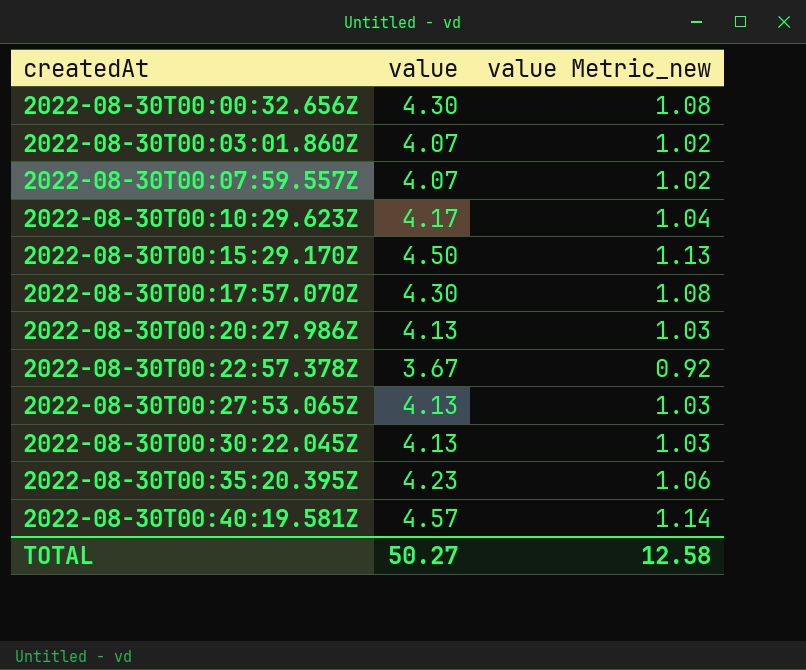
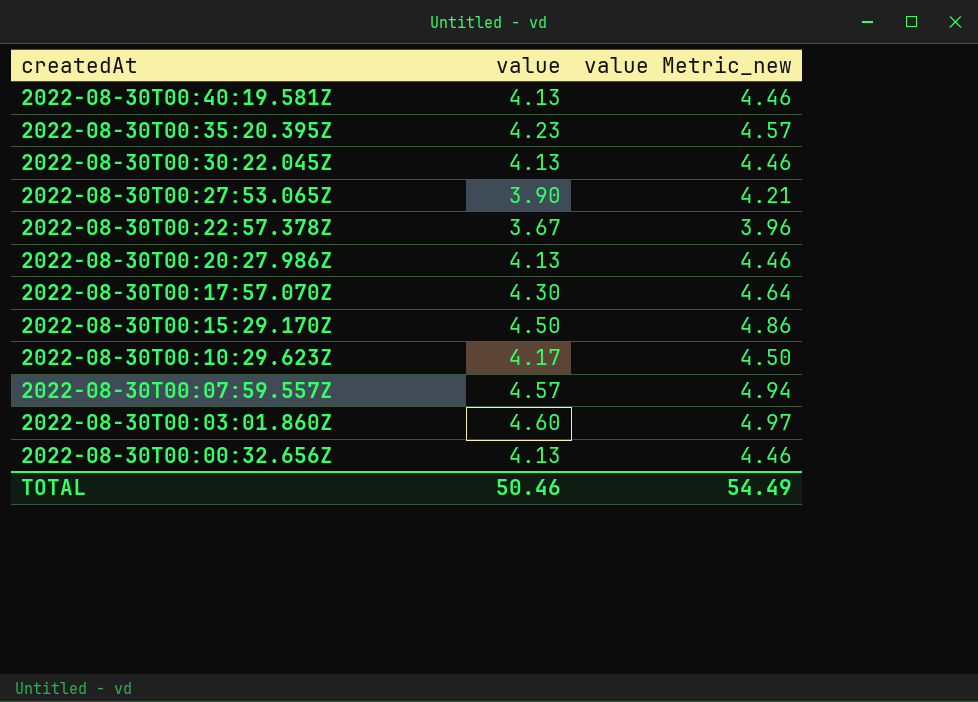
row order: createdAt ascending -> createdAt descending
column value Metric_new | formula: [value] * 0.25 -> [value] * 1.08
2022-08-30T00:40:19.581Z | value: 4.57 -> 4.13
2022-08-30T00:27:53.065Z | value: 4.13 -> 3.90
2022-08-30T00:07:59.557Z | value: 4.07 -> 4.57
2022-08-30T00:03:01.860Z | value: 4.07 -> 4.60
2022-08-30T00:00:32.656Z | value: 4.30 -> 4.13
TOTAL | value: 50.27 -> 50.46
TOTAL | value Metric_new: 12.58 -> 54.49

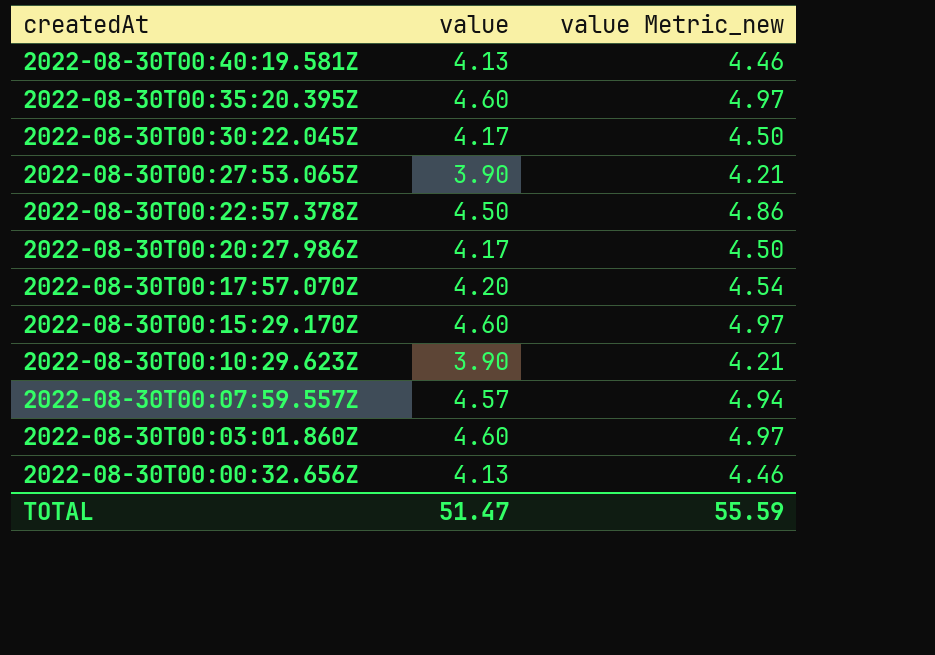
2022-08-30T00:35:20.395Z | value: 4.23 -> 4.60
2022-08-30T00:35:20.395Z | value Metric_new: 4.57 -> 4.97
2022-08-30T00:30:22.045Z | value: 4.13 -> 4.17
2022-08-30T00:30:22.045Z | value Metric_new: 4.46 -> 4.50
2022-08-30T00:22:57.378Z | value: 3.67 -> 4.50
2022-08-30T00:22:57.378Z | value Metric_new: 3.96 -> 4.86
2022-08-30T00:20:27.986Z | value: 4.13 -> 4.17
2022-08-30T00:20:27.986Z | value Metric_new: 4.46 -> 4.50
2022-08-30T00:17:57.070Z | value: 4.30 -> 4.20
2022-08-30T00:17:57.070Z | value Metric_new: 4.64 -> 4.54
2022-08-30T00:15:29.170Z | value: 4.50 -> 4.60
2022-08-30T00:15:29.170Z | value Metric_new: 4.86 -> 4.97
2022-08-30T00:10:29.623Z | value: 4.17 -> 3.90
2022-08-30T00:10:29.623Z | value Metric_new: 4.50 -> 4.21
TOTAL | value: 50.46 -> 51.47
TOTAL | value Metric_new: 54.49 -> 55.59

